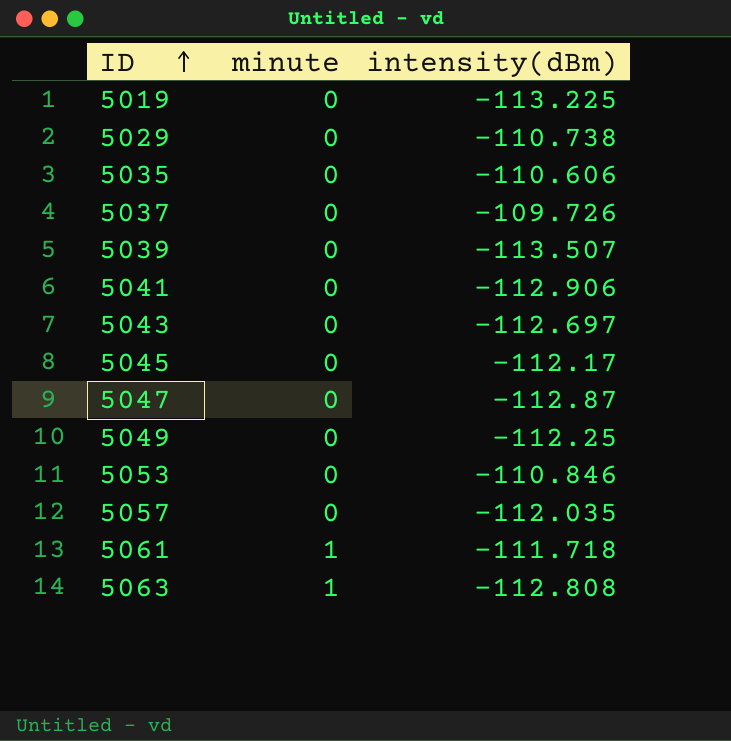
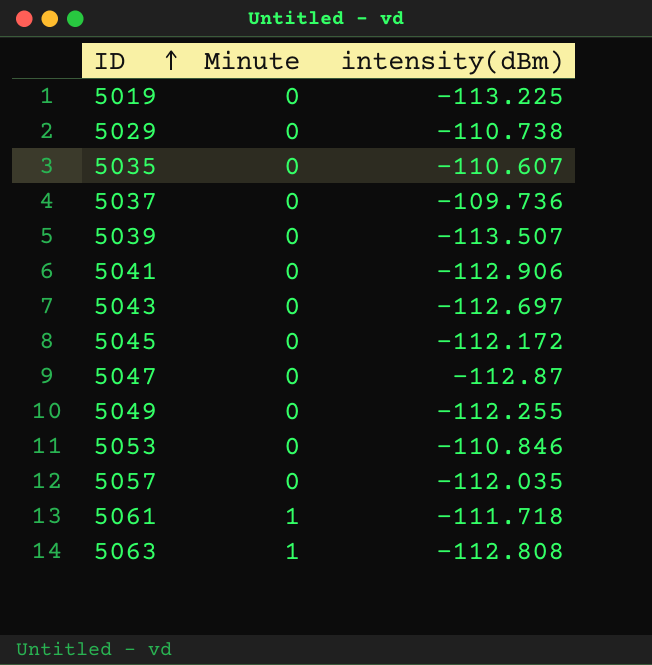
column name: minute -> Minute
5035 | intensity(dBm): -110.606 -> -110.607
5037 | intensity(dBm): -109.726 -> -109.736
5045 | intensity(dBm): -112.17 -> -112.172
5049 | intensity(dBm): -112.25 -> -112.255

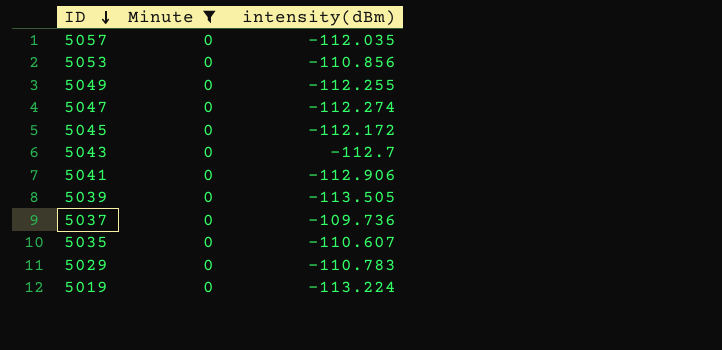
filter: none -> Minute = 0
row order: ID ascending -> ID descending
5053 | intensity(dBm): -110.846 -> -110.856
5047 | intensity(dBm): -112.87 -> -112.274
5043 | intensity(dBm): -112.697 -> -112.7
5039 | intensity(dBm): -113.507 -> -113.505
5029 | intensity(dBm): -110.738 -> -110.783
5019 | intensity(dBm): -113.225 -> -113.224

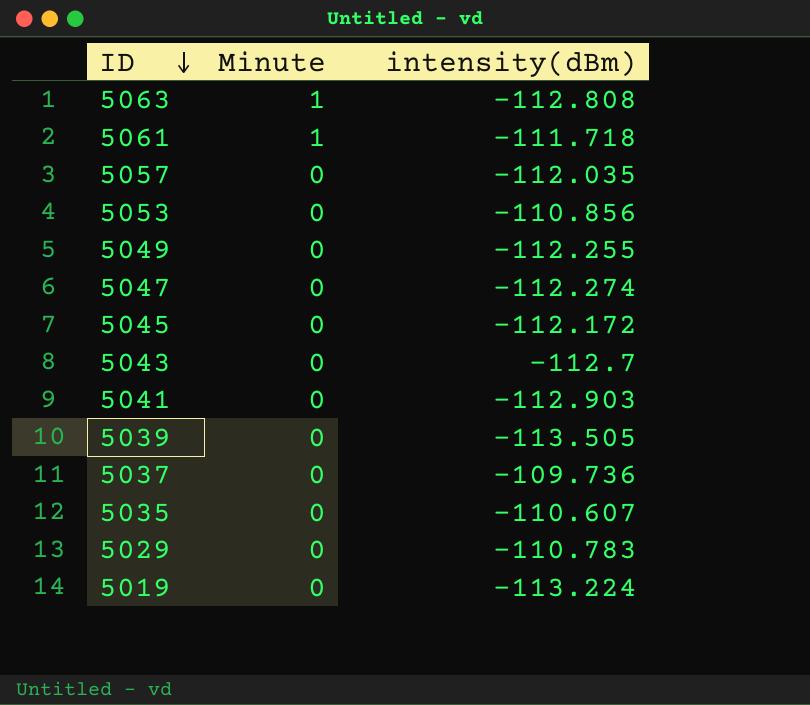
filter: Minute = 0 -> none
5041 | intensity(dBm): -112.906 -> -112.903

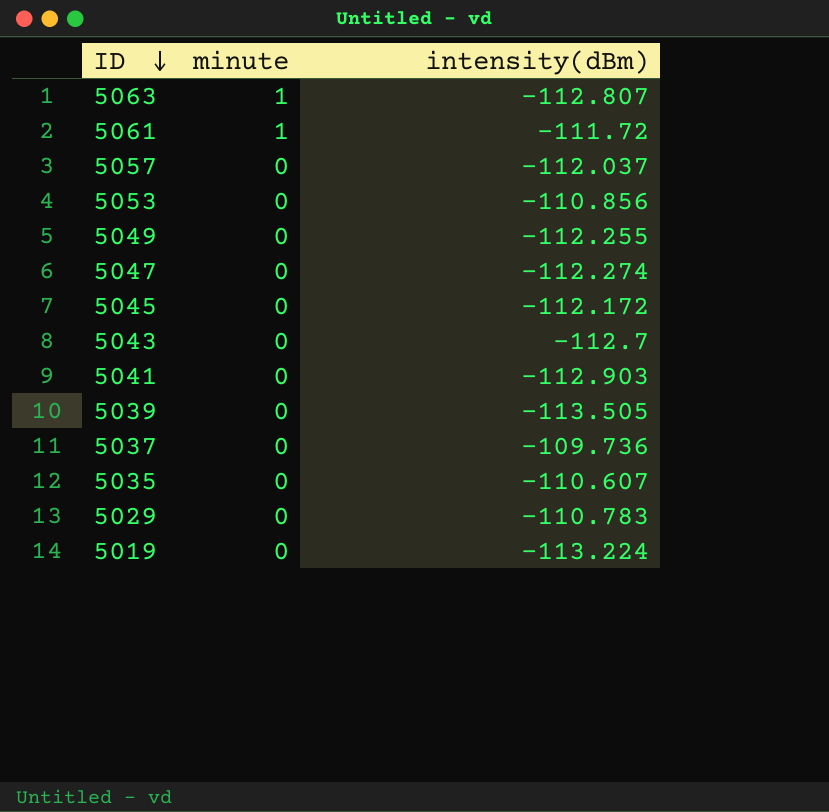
column name: Minute -> minute
5063 | intensity(dBm): -112.808 -> -112.807
5061 | intensity(dBm): -111.718 -> -111.72
5057 | intensity(dBm): -112.035 -> -112.037

